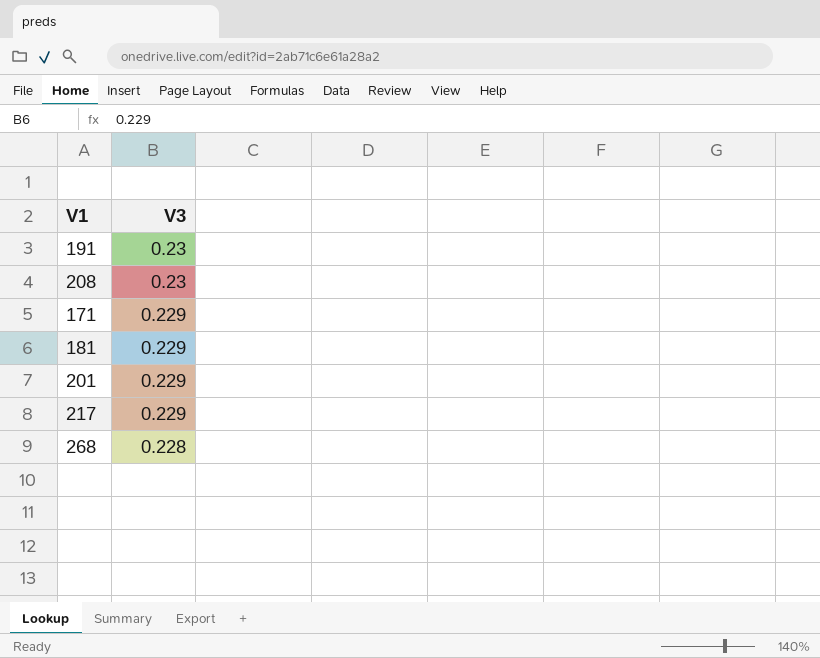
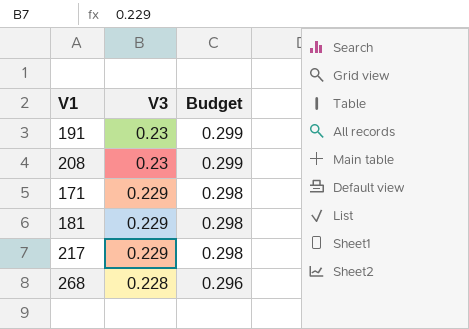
column Budget | formula: none -> [V3] * 1.3
row 201: 0.229 -> none

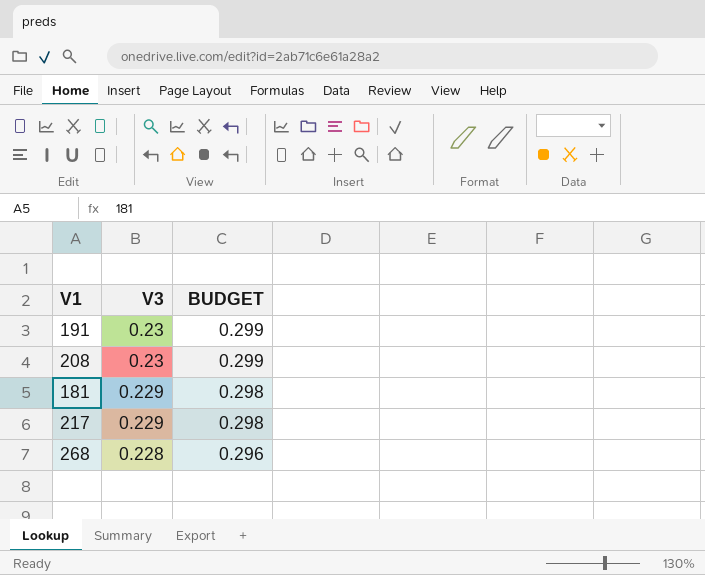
column name: Budget -> BUDGET
row 171: 0.229 | 0.298 -> none

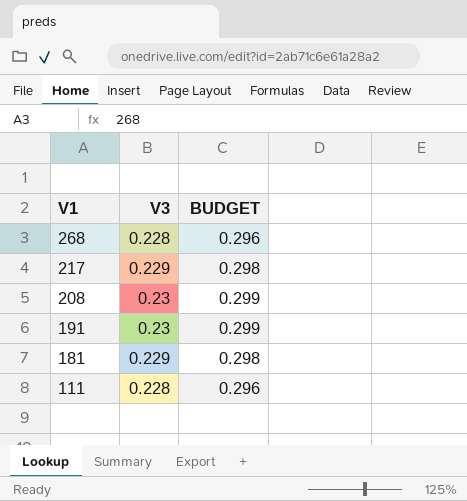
row order: V3 descending -> V1 descending
row 111: none -> 0.228 | 0.296

